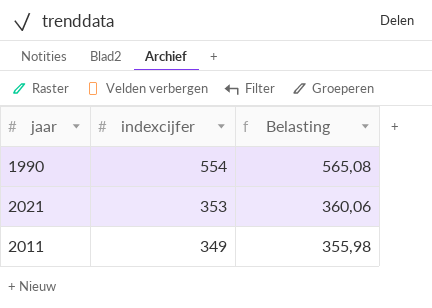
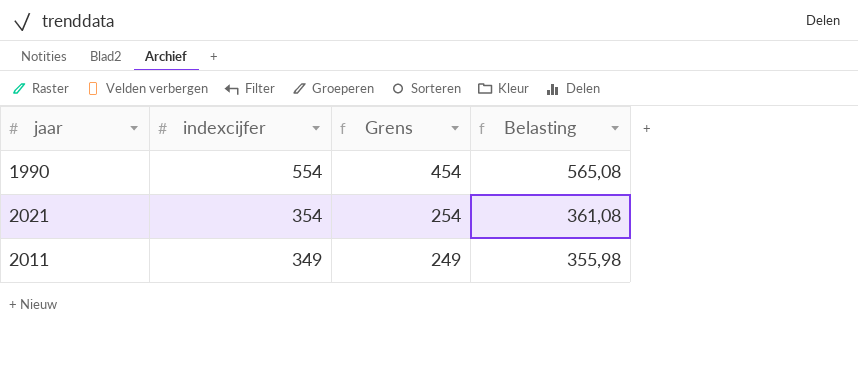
column Grens | formula: none -> [indexcijfer] - 100
2021 | indexcijfer: 353 -> 354
2021 | Belasting: 360,06 -> 361,08

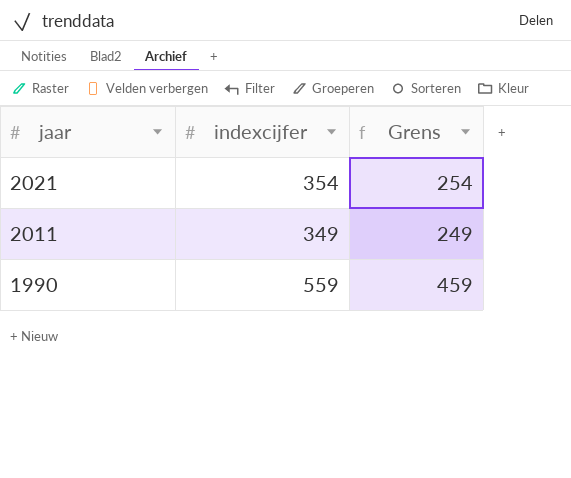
row order: indexcijfer descending -> jaar descending
column Belasting | formula: [indexcijfer] * 1,02 -> none
1990 | indexcijfer: 554 -> 559
1990 | Grens: 454 -> 459

